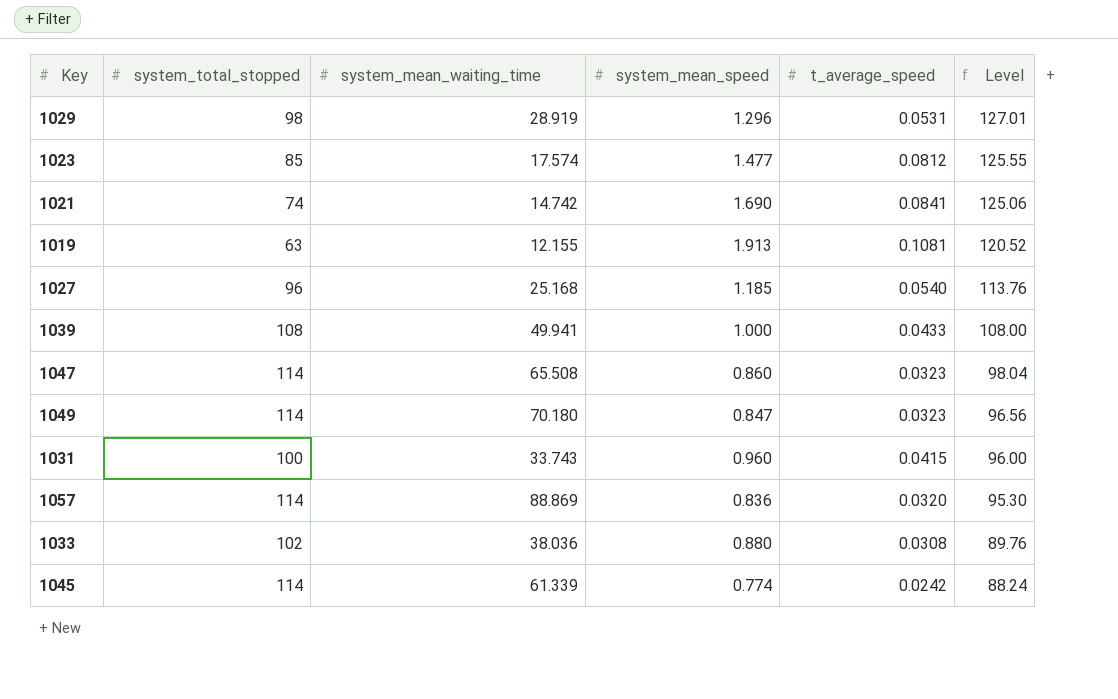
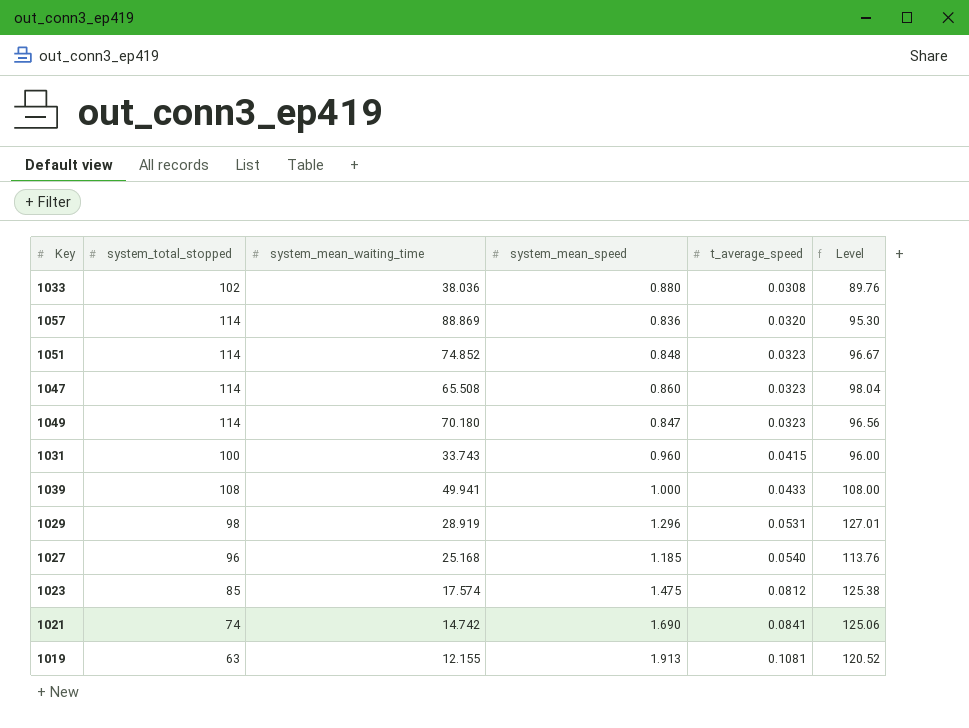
row order: Level descending -> t_average_speed ascending
row 1045: 114 | 61.339 | 0.774 | 0.0242 | 88.24 -> none
row 1051: none -> 114 | 74.852 | 0.848 | 0.0323 | 96.67
1023 | system_mean_speed: 1.477 -> 1.475
1023 | Level: 125.55 -> 125.38

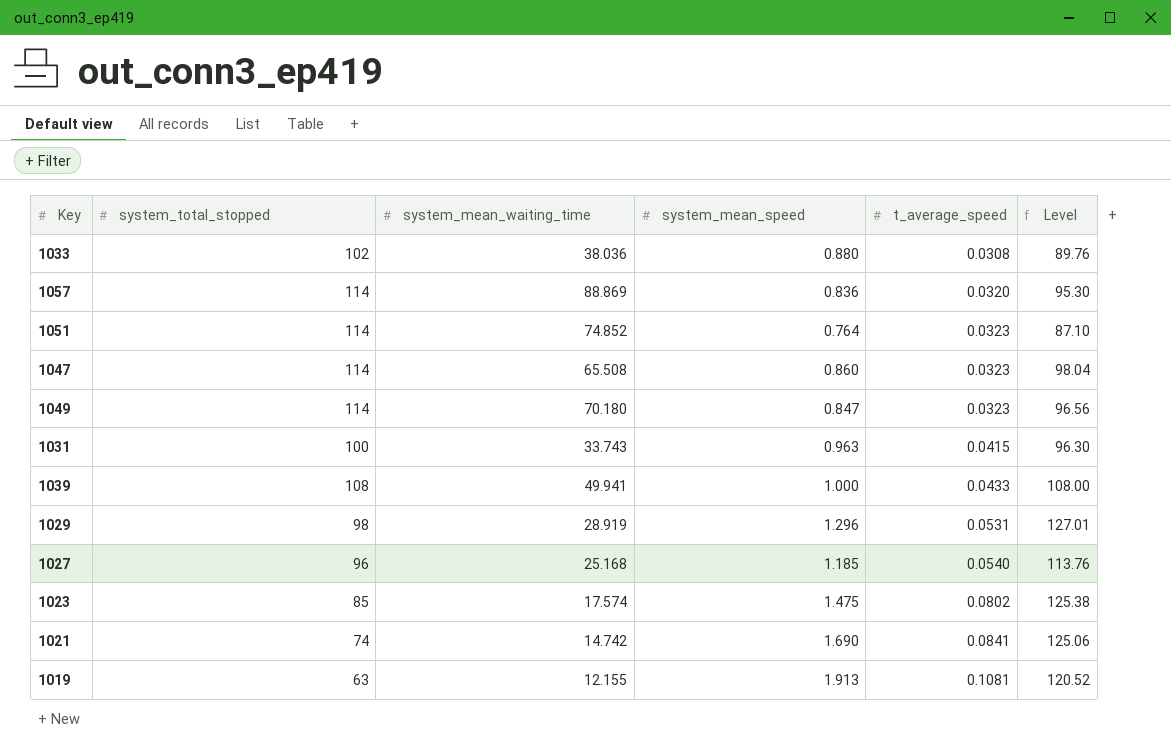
1051 | system_mean_speed: 0.848 -> 0.764
1051 | Level: 96.67 -> 87.10
1031 | system_mean_speed: 0.960 -> 0.963
1031 | Level: 96.00 -> 96.30
1023 | t_average_speed: 0.0812 -> 0.0802

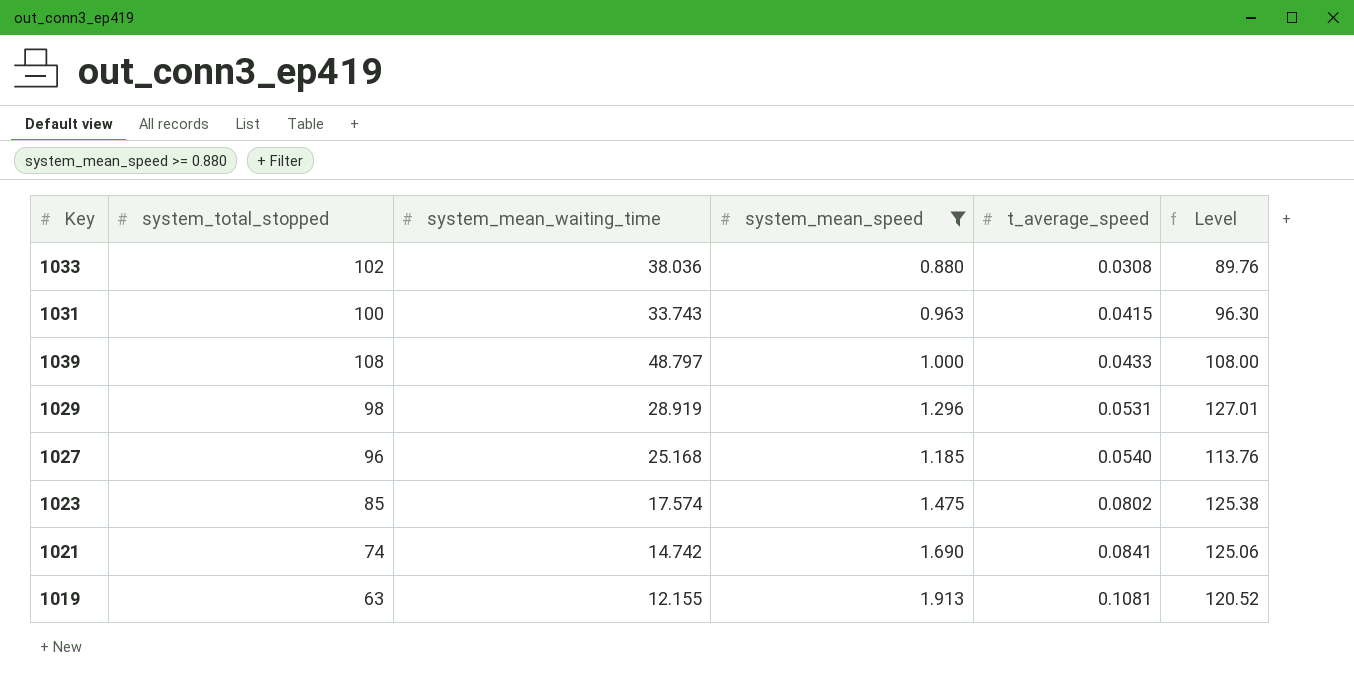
filter: none -> system_mean_speed >= 0.880
1039 | system_mean_waiting_time: 49.941 -> 48.797

